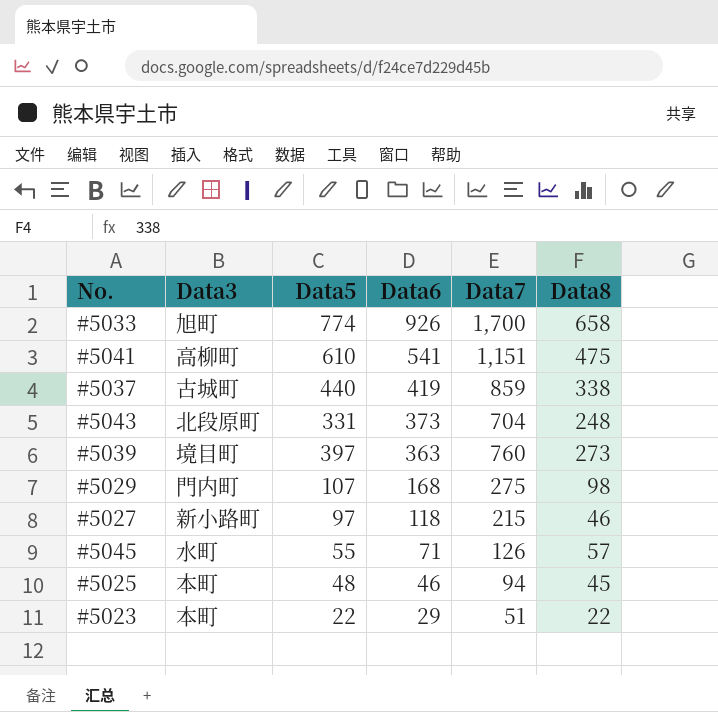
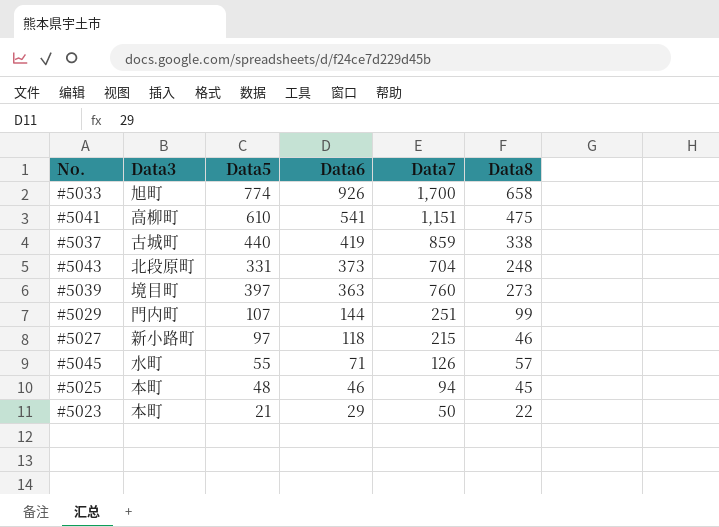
#5029 | Data6: 168 -> 144
#5029 | Data7: 275 -> 251
#5029 | Data8: 98 -> 99
#5023 | Data5: 22 -> 21
#5023 | Data7: 51 -> 50

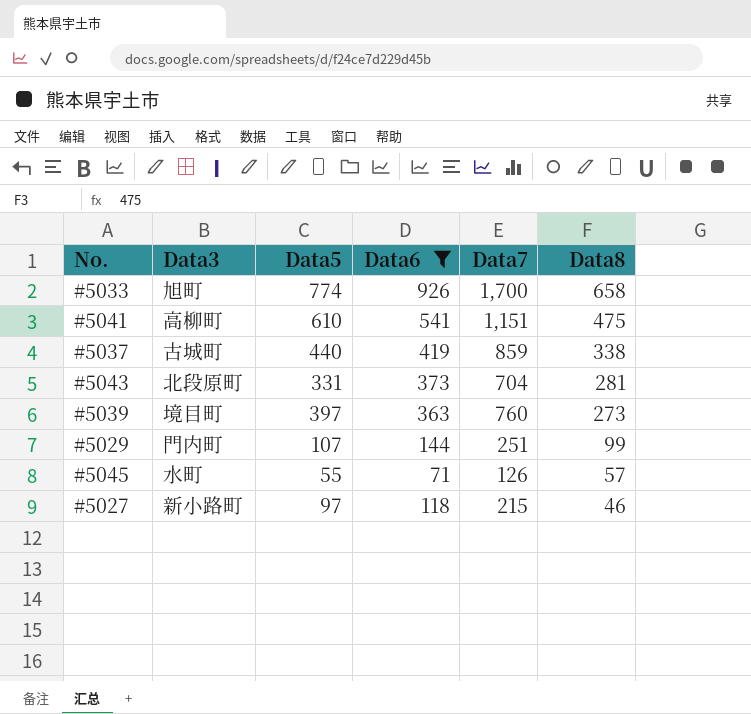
filter: none -> Data6 >= 71
row order: Data6 descending -> Data8 descending
#5043 | Data8: 248 -> 281

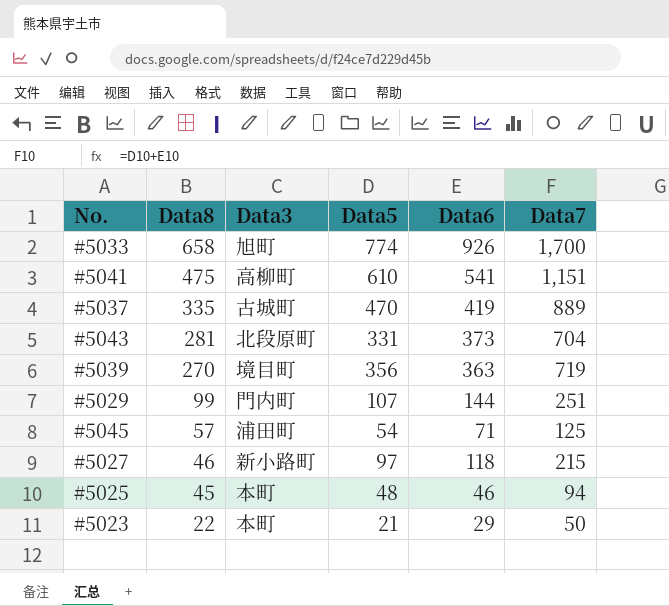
filter: Data6 >= 71 -> none
column Data8 | position: 6 -> 2
#5037 | Data8: 338 -> 335
#5037 | Data5: 440 -> 470
#5037 | Data7: 859 -> 889
#5039 | Data8: 273 -> 270
#5039 | Data5: 397 -> 356
#5039 | Data7: 760 -> 719
#5045 | Data3: 水町 -> 浦田町
#5045 | Data5: 55 -> 54
#5045 | Data7: 126 -> 125

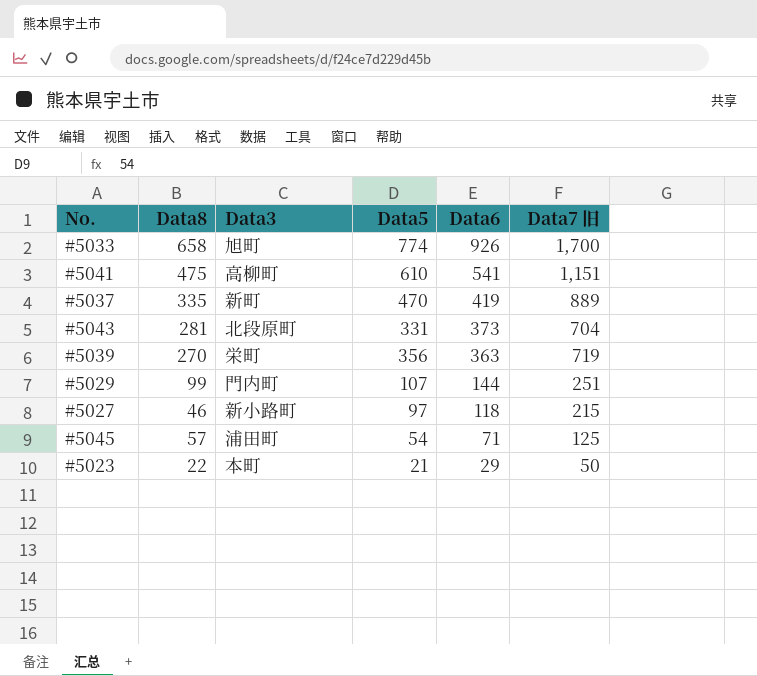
row order: Data8 descending -> Data6 descending
column name: Data7 -> Data7 旧
row #5025: 45 | 本町 | 48 | 46 | 94 -> none
#5037 | Data3: 古城町 -> 新町
#5039 | Data3: 境目町 -> 栄町

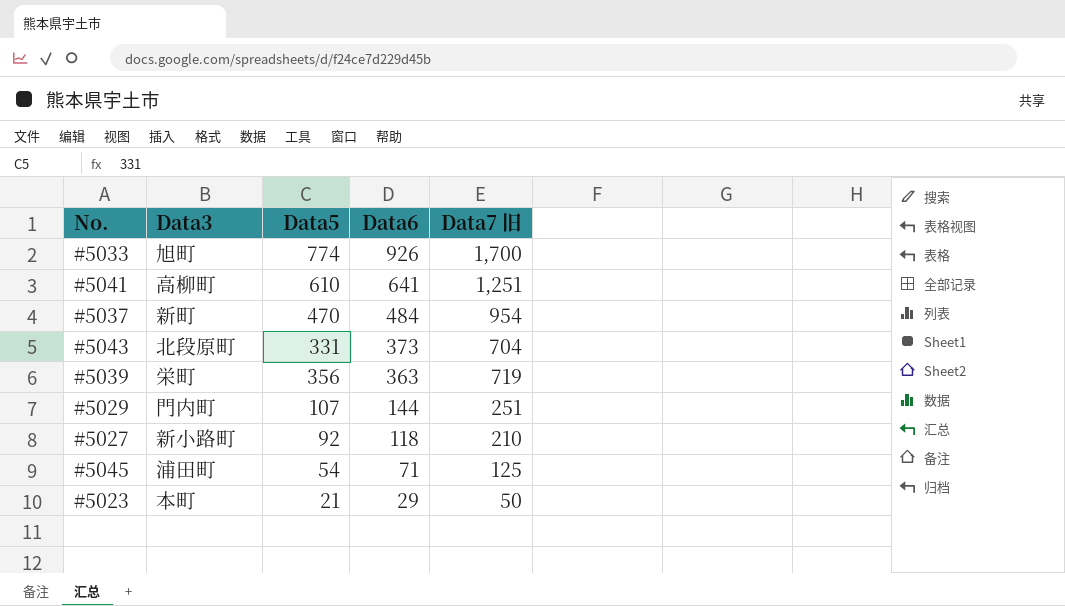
column Data8 | position: 2 -> none
#5041 | Data6: 541 -> 641
#5041 | Data7 旧: 1,151 -> 1,251
#5037 | Data6: 419 -> 484
#5037 | Data7 旧: 889 -> 954
#5027 | Data5: 97 -> 92
#5027 | Data7 旧: 215 -> 210

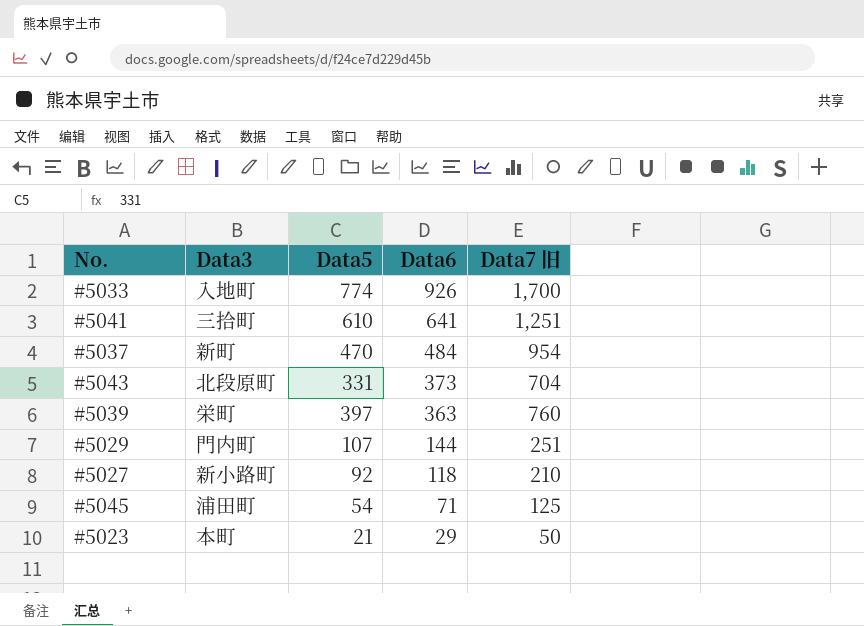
#5033 | Data3: 旭町 -> 入地町
#5041 | Data3: 高柳町 -> 三拾町
#5039 | Data5: 356 -> 397
#5039 | Data7 旧: 719 -> 760

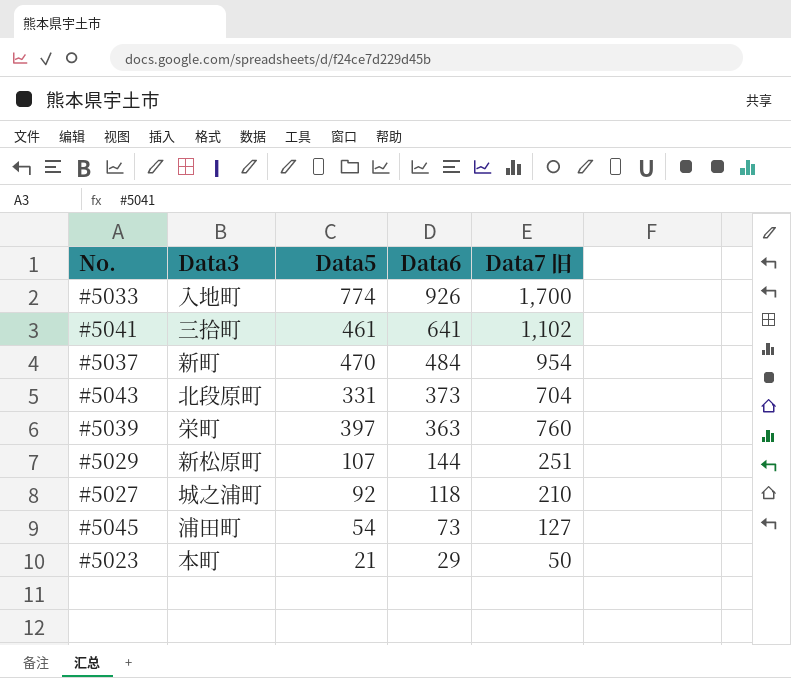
#5041 | Data5: 610 -> 461
#5041 | Data7 旧: 1,251 -> 1,102
#5029 | Data3: 門内町 -> 新松原町
#5027 | Data3: 新小路町 -> 城之浦町
#5045 | Data6: 71 -> 73
#5045 | Data7 旧: 125 -> 127

